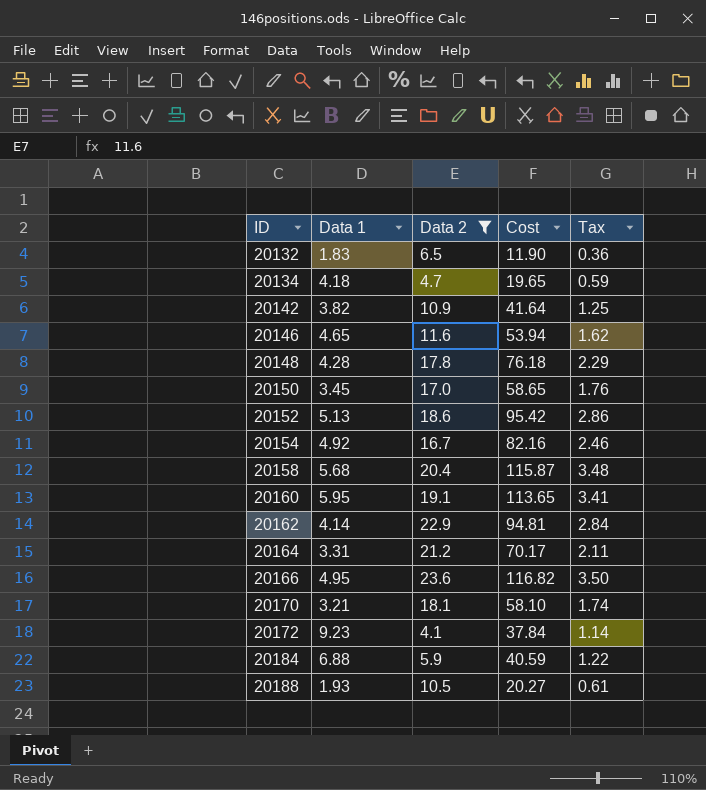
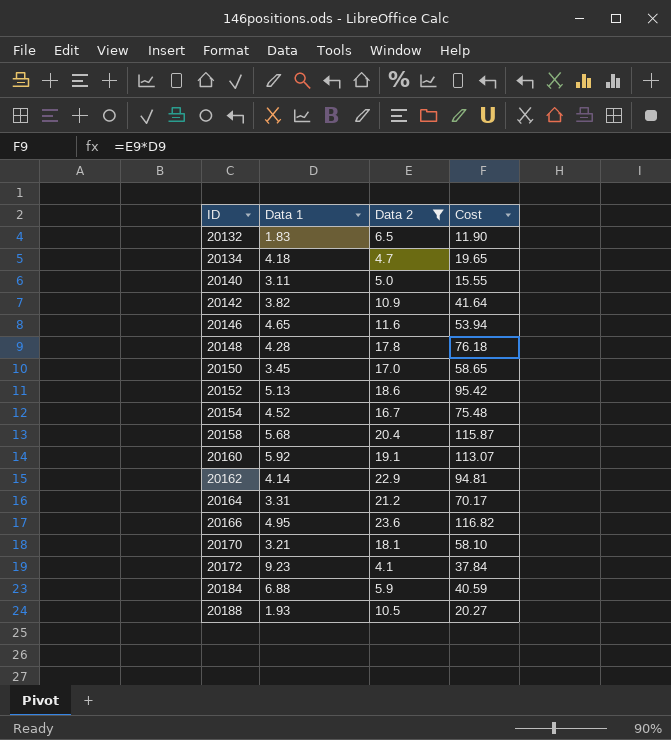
column Tax | formula: [Cost] * 0.03 -> none
row 20140: none -> 3.11 | 5.0 | 15.55
20154 | Data 1: 4.92 -> 4.52
20154 | Cost: 82.16 -> 75.48
20160 | Data 1: 5.95 -> 5.92
20160 | Cost: 113.65 -> 113.07

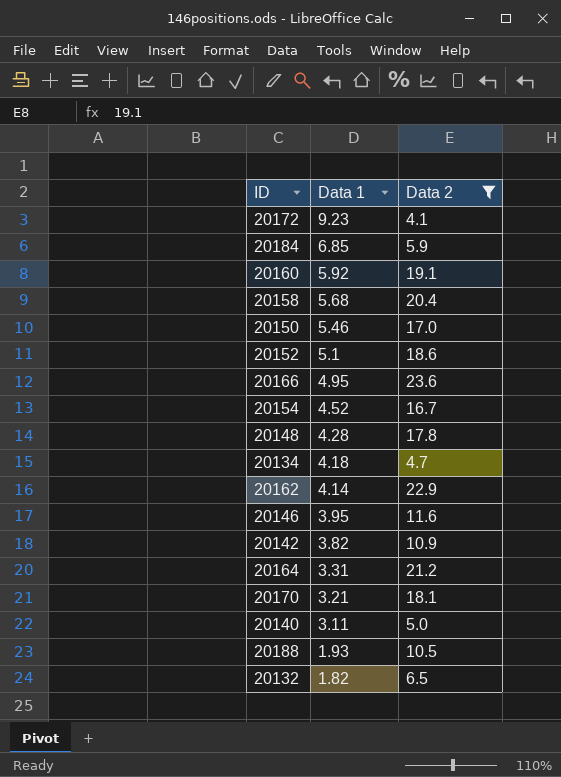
row order: ID ascending -> Data 1 descending
column Cost | formula: [Data 1] * [Data 2] -> none
20184 | Data 1: 6.88 -> 6.85
20150 | Data 1: 3.45 -> 5.46
20152 | Data 1: 5.13 -> 5.1
20146 | Data 1: 4.65 -> 3.95
20132 | Data 1: 1.83 -> 1.82

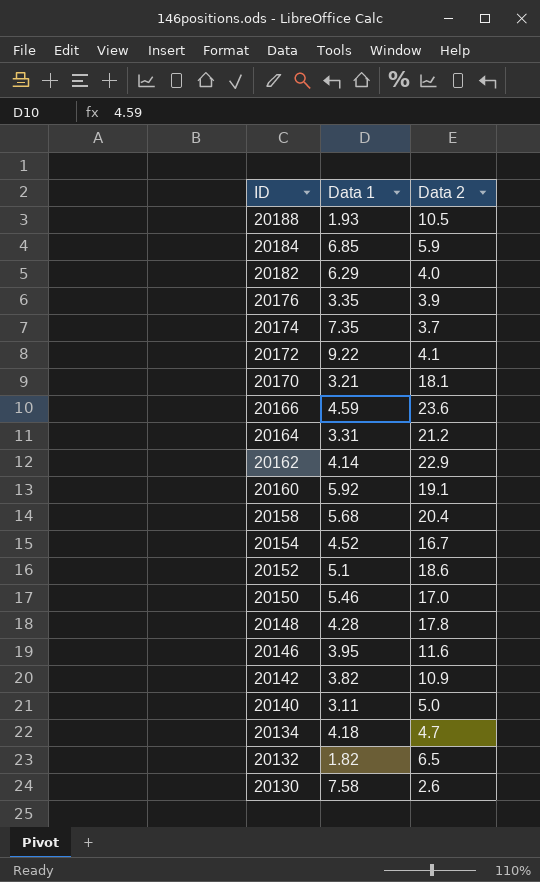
filter: Data 2 >= 4.1 -> none
row order: Data 1 descending -> ID descending
20172 | Data 1: 9.23 -> 9.22
20166 | Data 1: 4.95 -> 4.59

